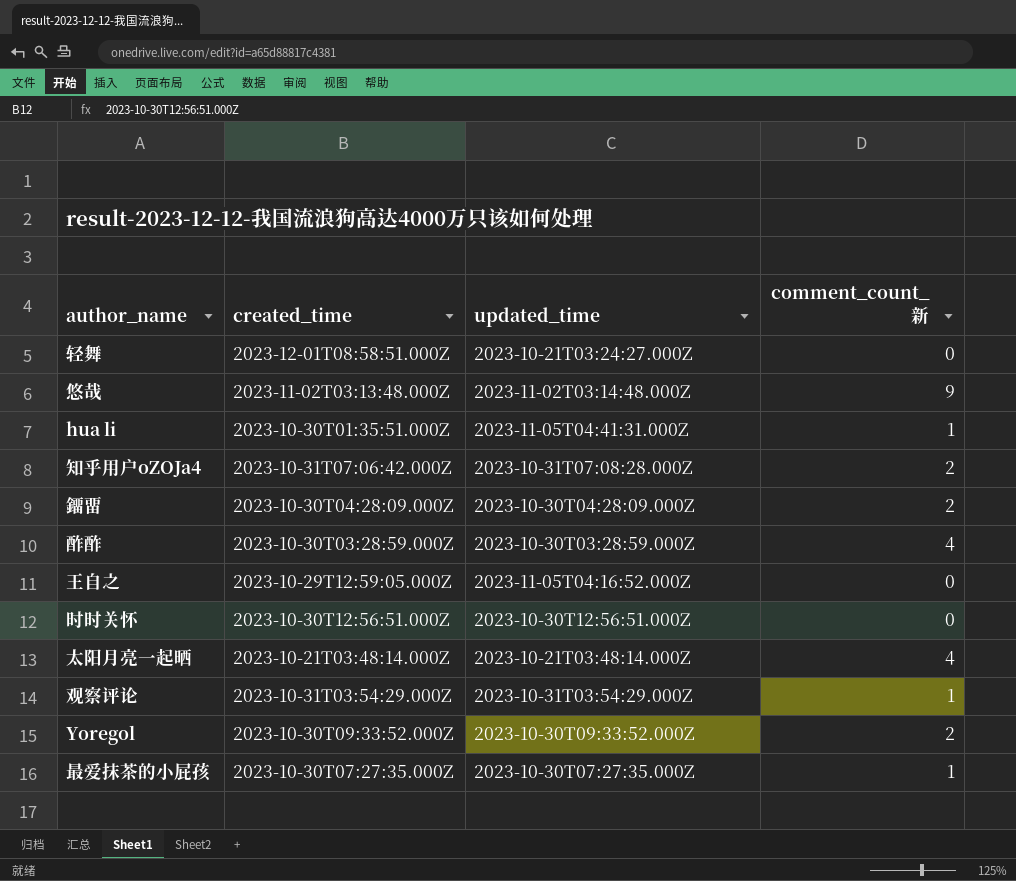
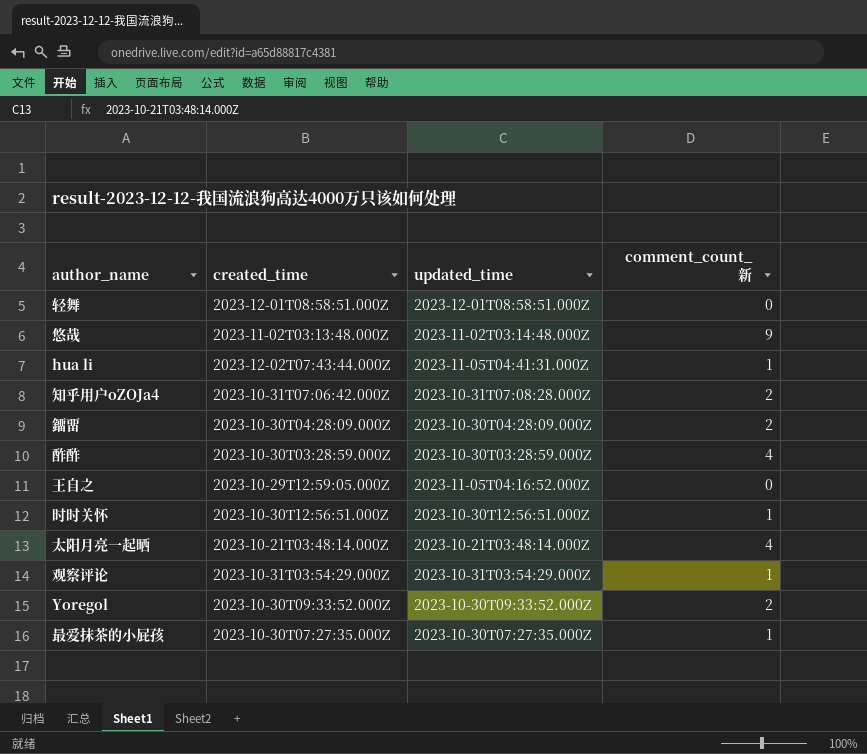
轻舞 | updated_time: 2023-10-21T03:24:27.000Z -> 2023-12-01T08:58:51.000Z
hua li | created_time: 2023-10-30T01:35:51.000Z -> 2023-12-02T07:43:44.000Z
时时关怀 | comment_count_新: 0 -> 1

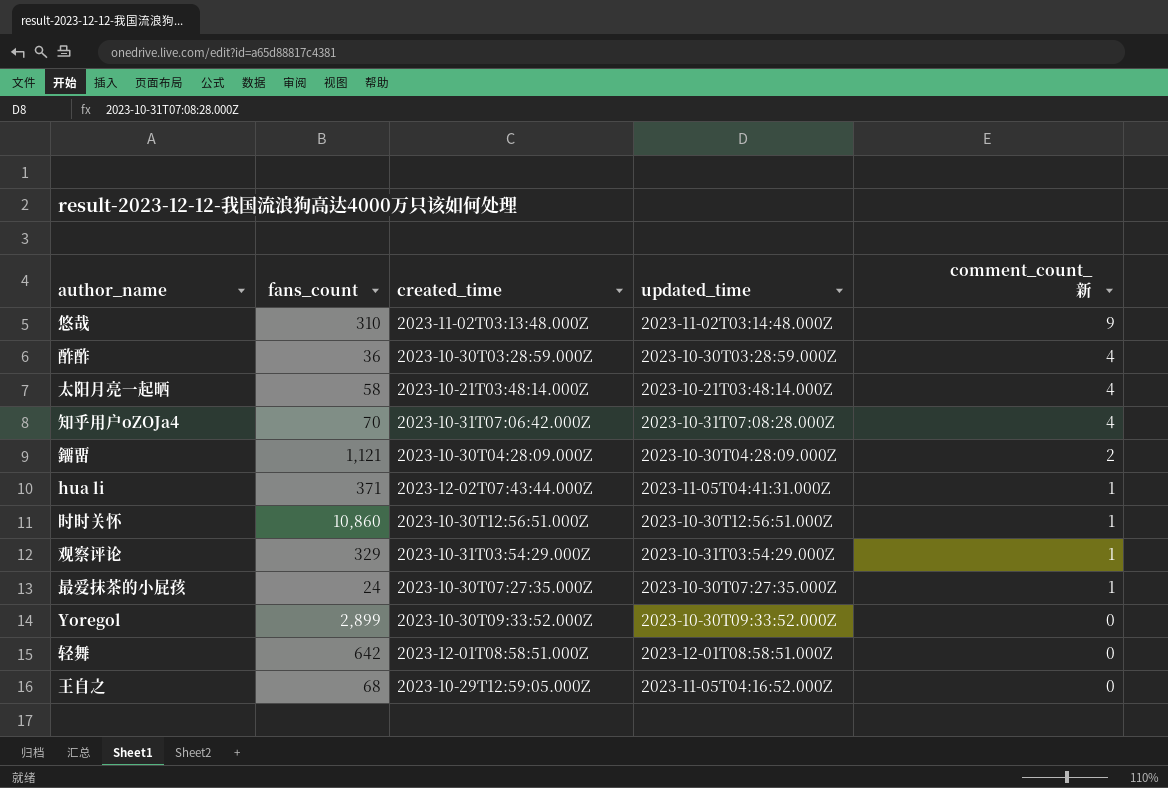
row order: none -> comment_count_新 descending
column fans_count | position: none -> 2
知乎用户oZOJa4 | comment_count_新: 2 -> 4
Yoregol | comment_count_新: 2 -> 0

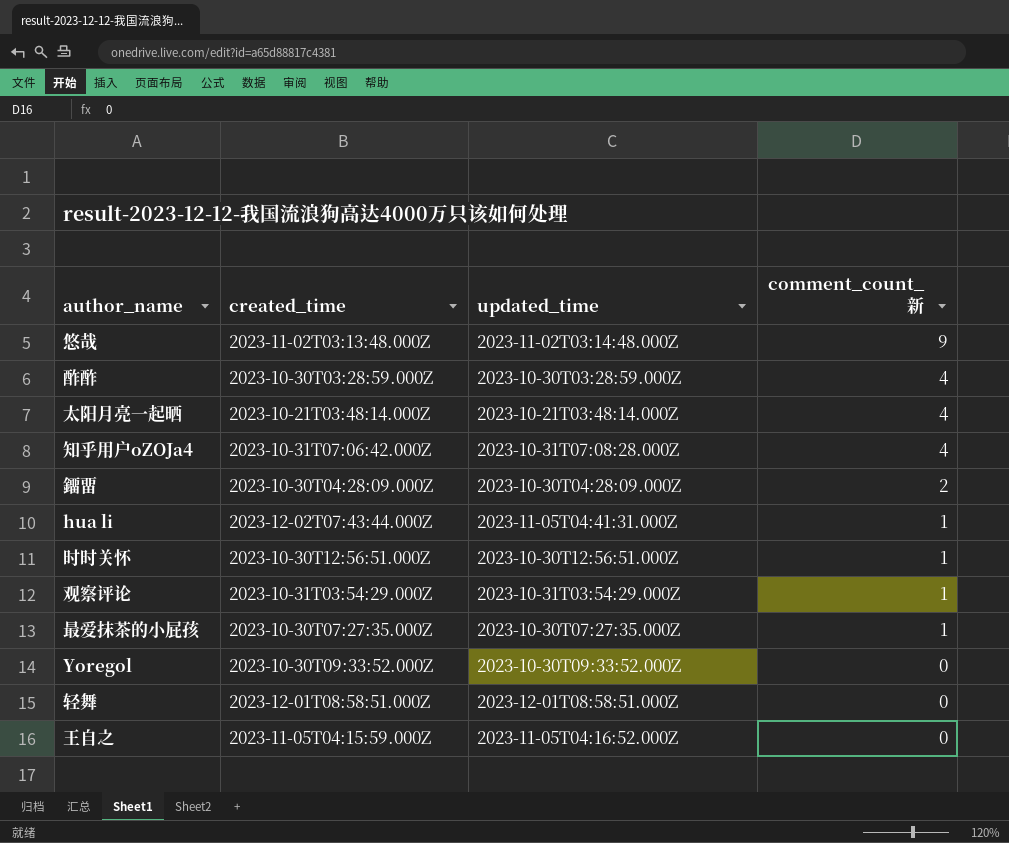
column fans_count | position: 2 -> none
王自之 | created_time: 2023-10-29T12:59:05.000Z -> 2023-11-05T04:15:59.000Z

